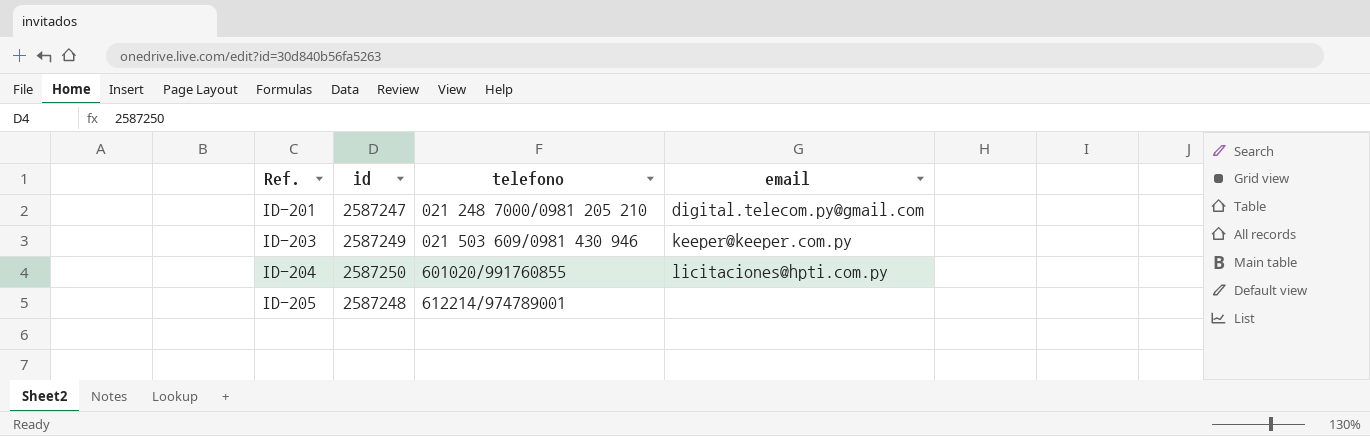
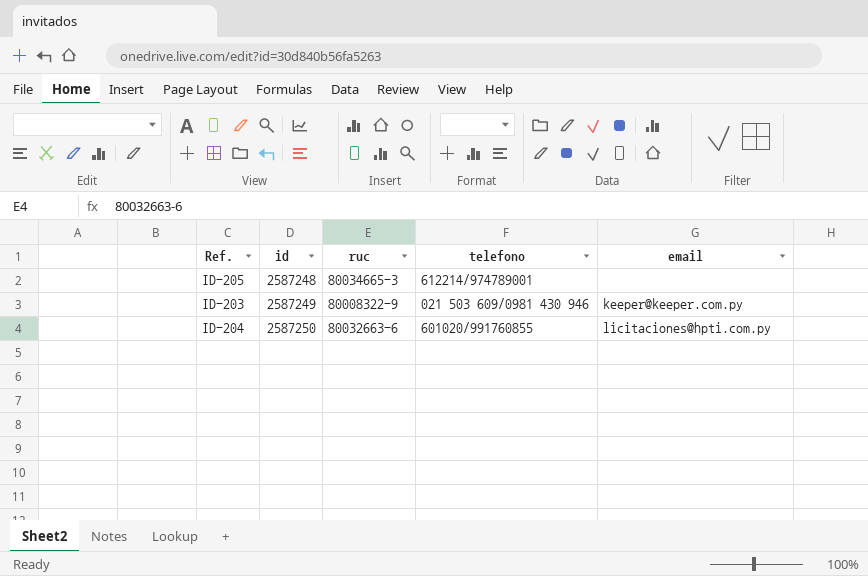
row order: Ref. ascending -> id ascending
column ruc | position: none -> 3
row ID-201: 2587247 | 021 248 7000/0981 205 210 | digital.telecom.py@gmail.com -> none

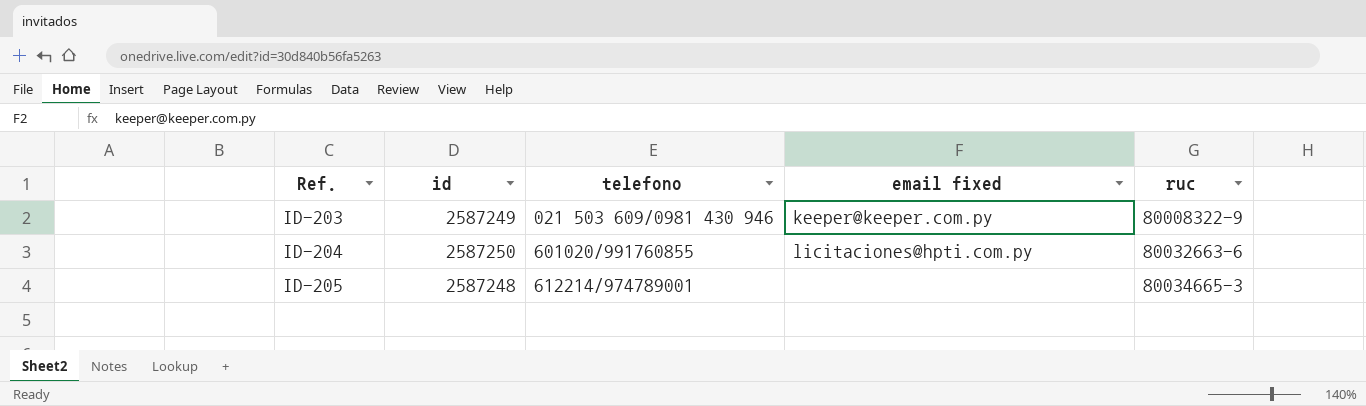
row order: id ascending -> Ref. ascending
column name: email -> email fixed
column ruc | position: 3 -> 5

